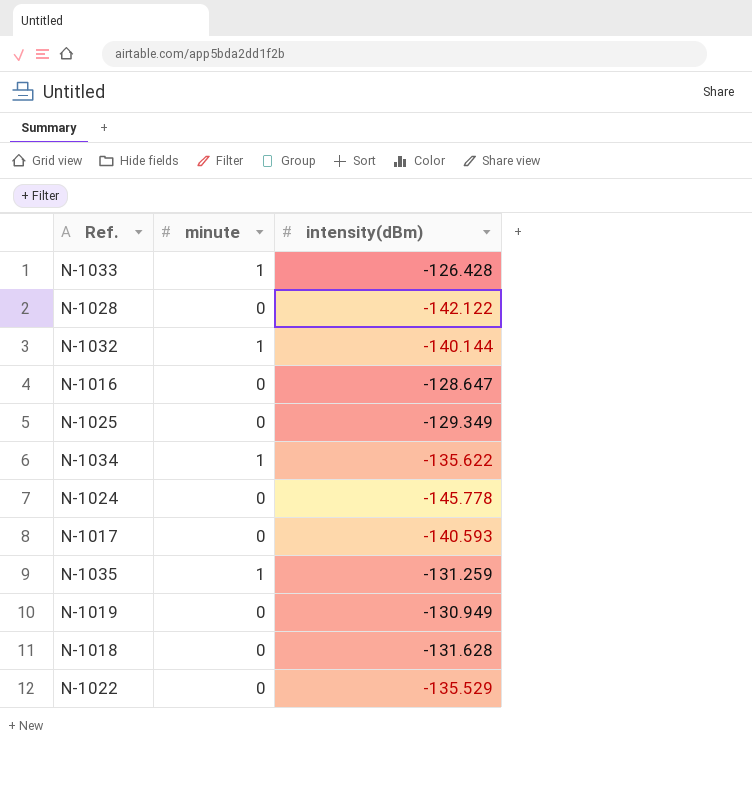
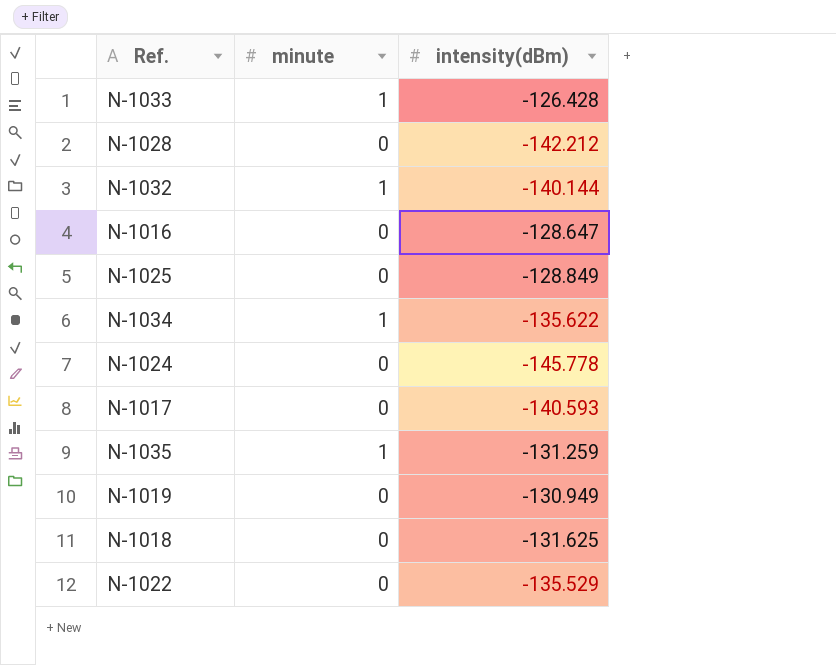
N-1028 | intensity(dBm): -142.122 -> -142.212
N-1025 | intensity(dBm): -129.349 -> -128.849
N-1018 | intensity(dBm): -131.628 -> -131.625

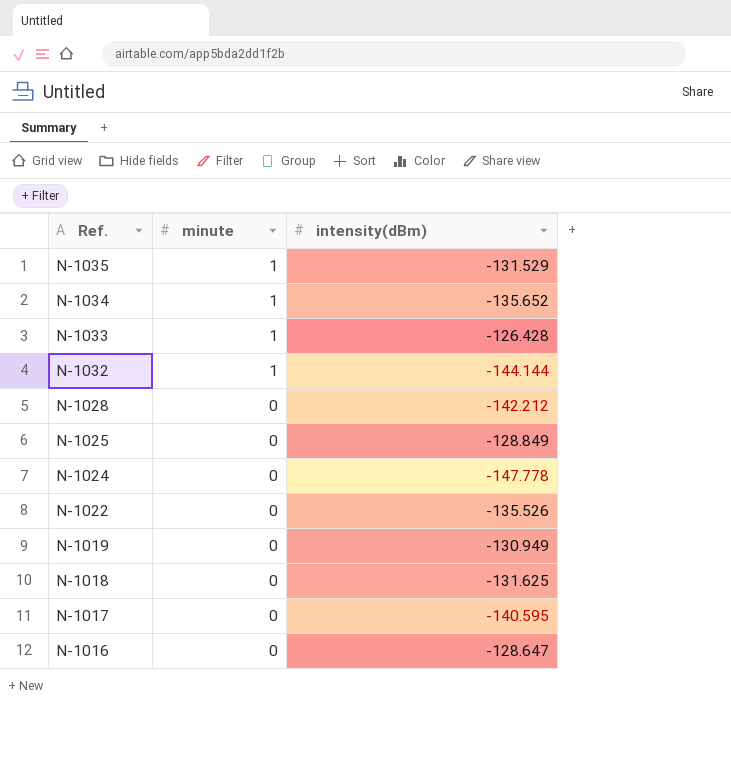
row order: none -> Ref. descending
N-1035 | intensity(dBm): -131.259 -> -131.529
N-1034 | intensity(dBm): -135.622 -> -135.652
N-1032 | intensity(dBm): -140.144 -> -144.144
N-1024 | intensity(dBm): -145.778 -> -147.778
N-1022 | intensity(dBm): -135.529 -> -135.526
N-1017 | intensity(dBm): -140.593 -> -140.595

